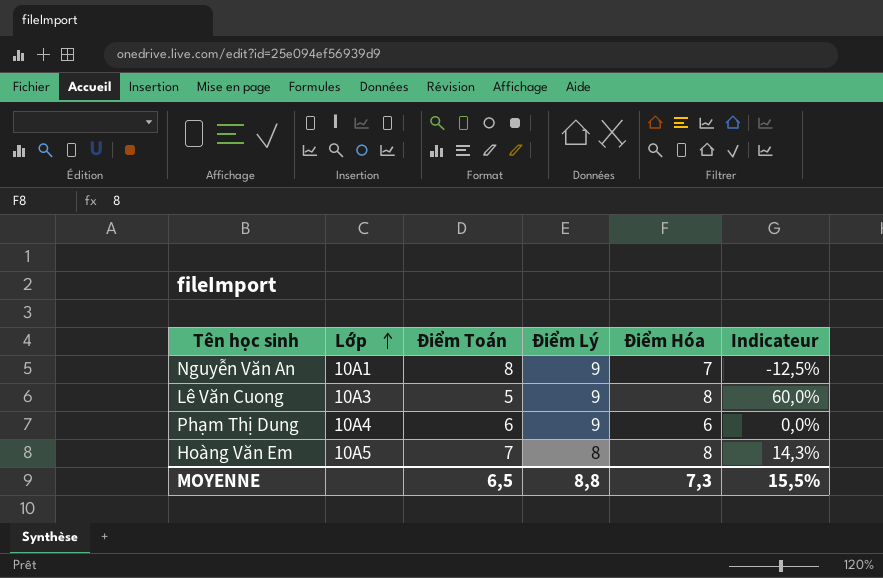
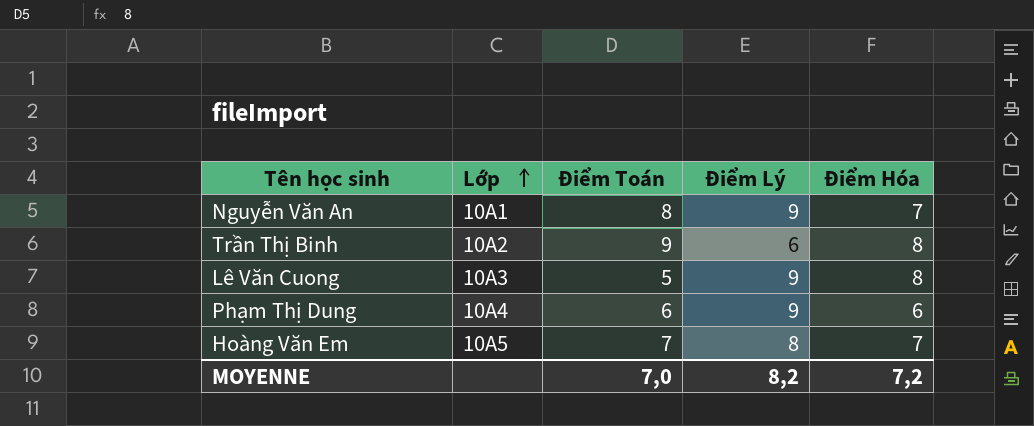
column Indicateur | formula: ([Điểm Hóa] - [Điểm Toán]) / [Điểm Toán] -> none
row Trần Thị Binh: none -> 10A2 | 9 | 6 | 8
Hoàng Văn Em | Điểm Hóa: 8 -> 7
MOYENNE | Điểm Toán: 6,5 -> 7,0
MOYENNE | Điểm Lý: 8,8 -> 8,2
MOYENNE | Điểm Hóa: 7,3 -> 7,2

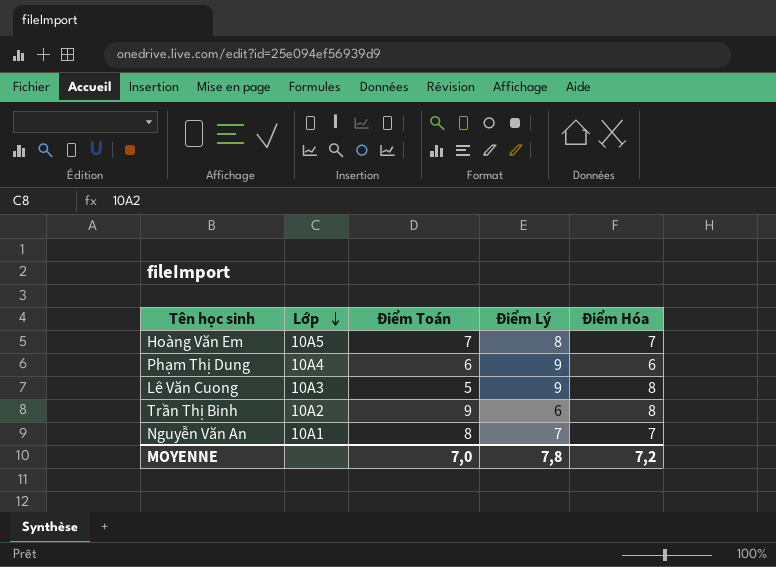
row order: Lớp ascending -> Lớp descending
Nguyễn Văn An | Điểm Lý: 9 -> 7
MOYENNE | Điểm Lý: 8,2 -> 7,8

